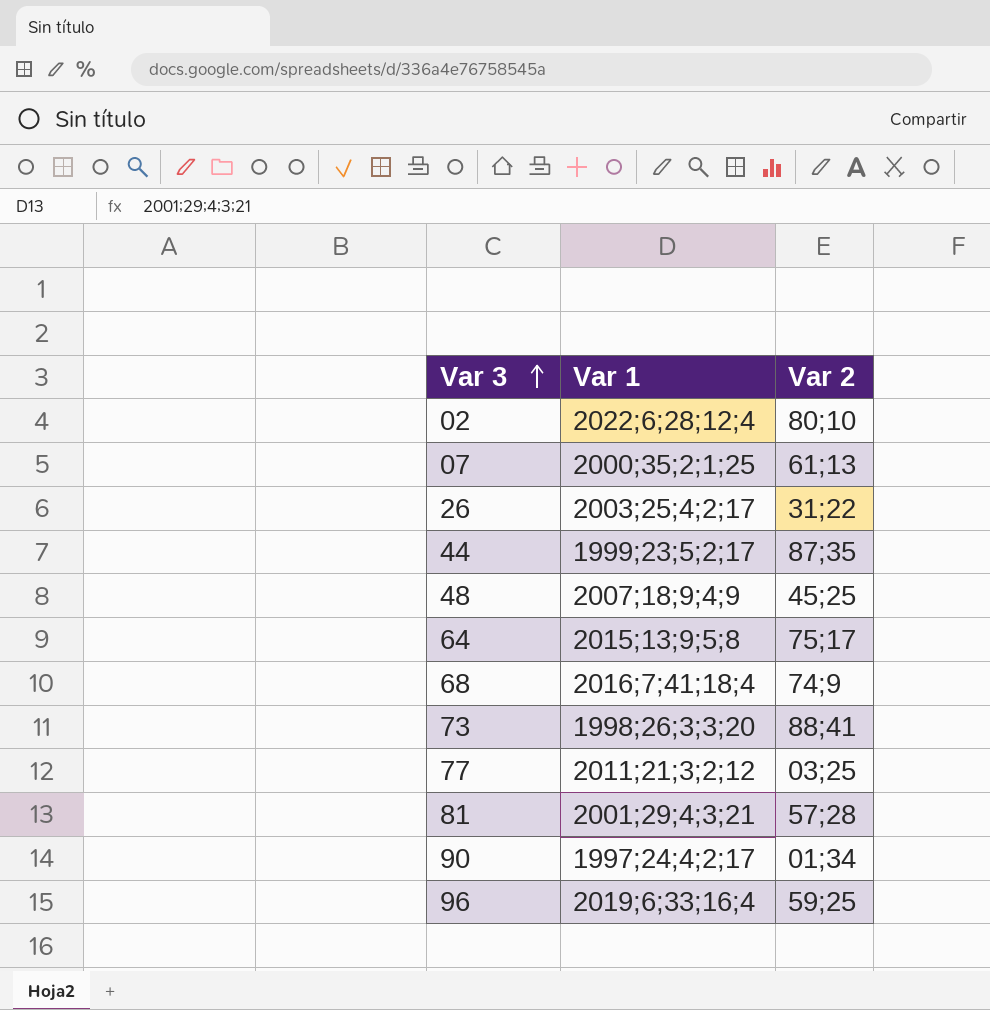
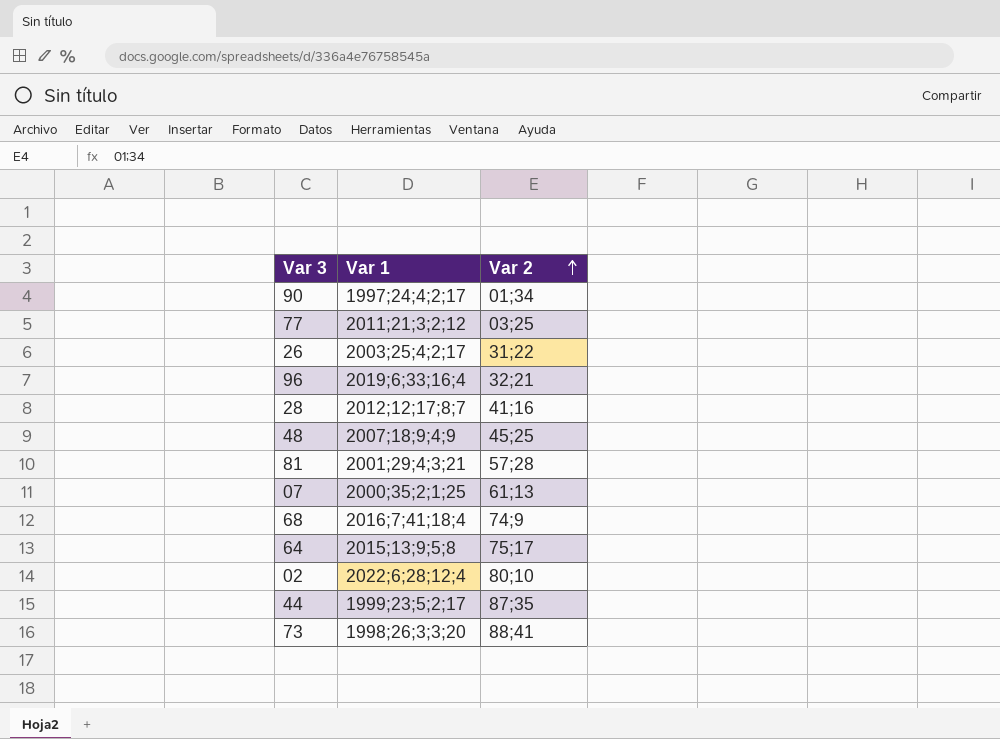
row order: Var 3 ascending -> Var 2 ascending
96 | Var 2: 59;25 -> 32;21
row 28: none -> 2012;12;17;8;7 | 41;16

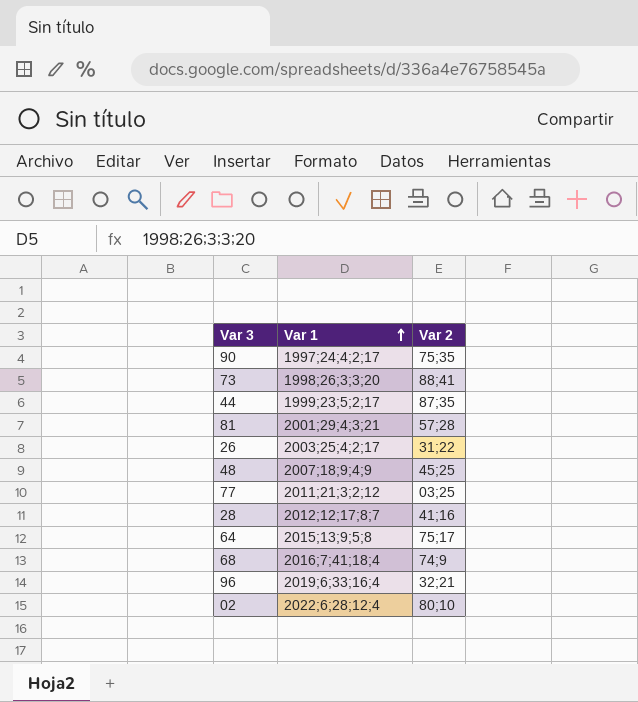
row order: Var 2 ascending -> Var 1 ascending
row 07: 2000;35;2;1;25 | 61;13 -> none
90 | Var 2: 01;34 -> 75;35

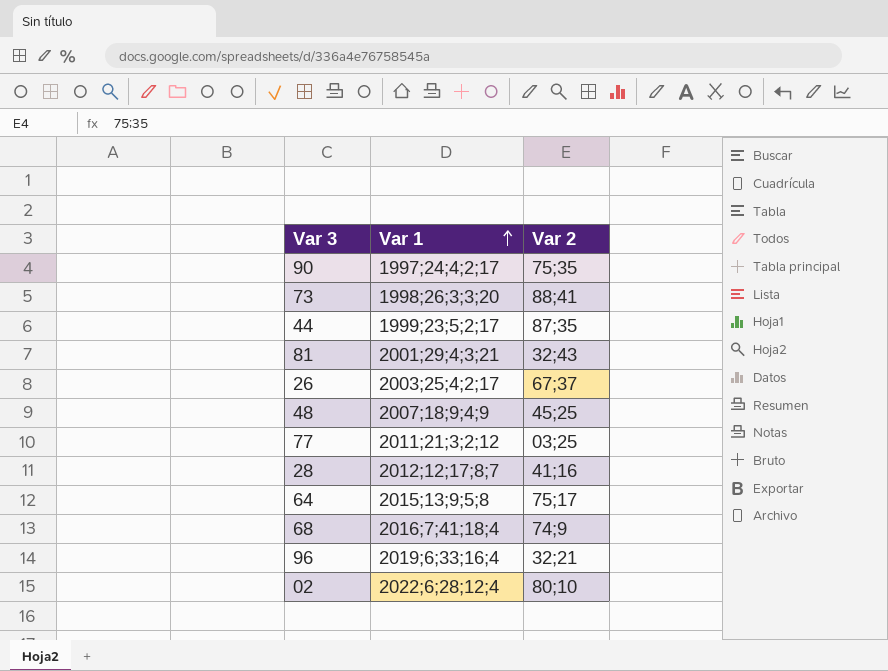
81 | Var 2: 57;28 -> 32;43
26 | Var 2: 31;22 -> 67;37

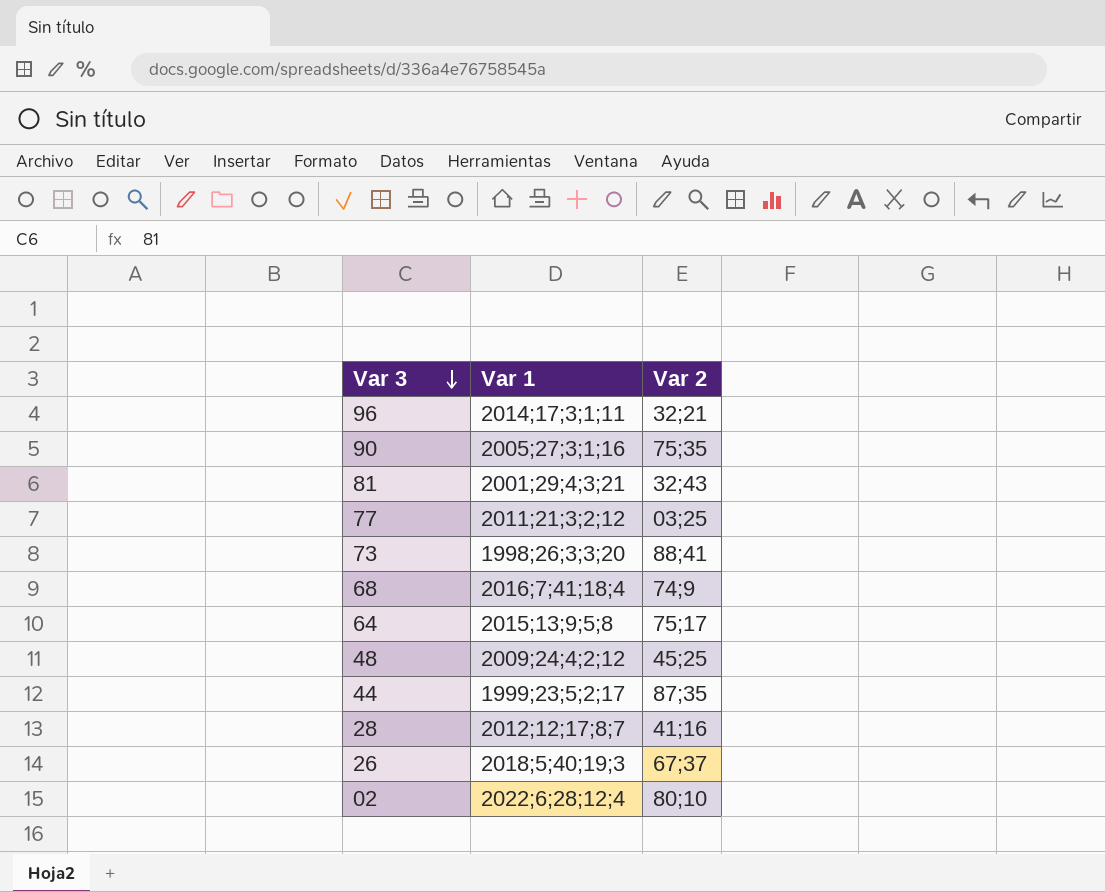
row order: Var 1 ascending -> Var 3 descending
96 | Var 1: 2019;6;33;16;4 -> 2014;17;3;1;11
90 | Var 1: 1997;24;4;2;17 -> 2005;27;3;1;16
48 | Var 1: 2007;18;9;4;9 -> 2009;24;4;2;12
26 | Var 1: 2003;25;4;2;17 -> 2018;5;40;19;3

